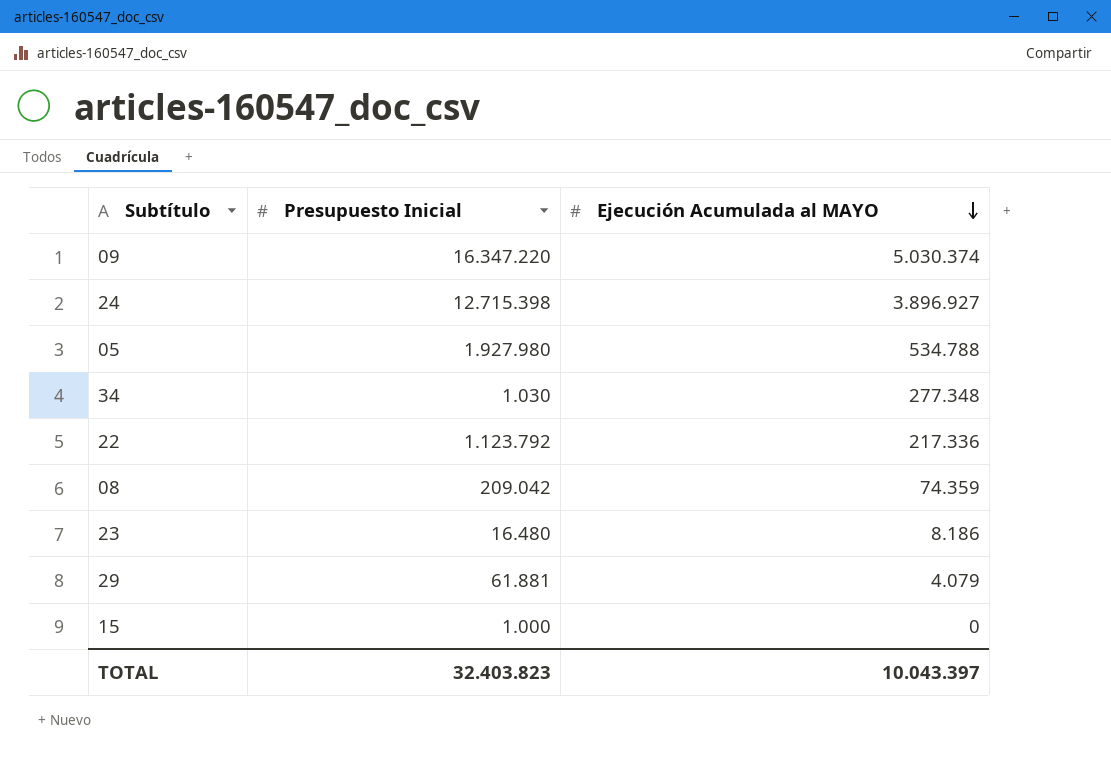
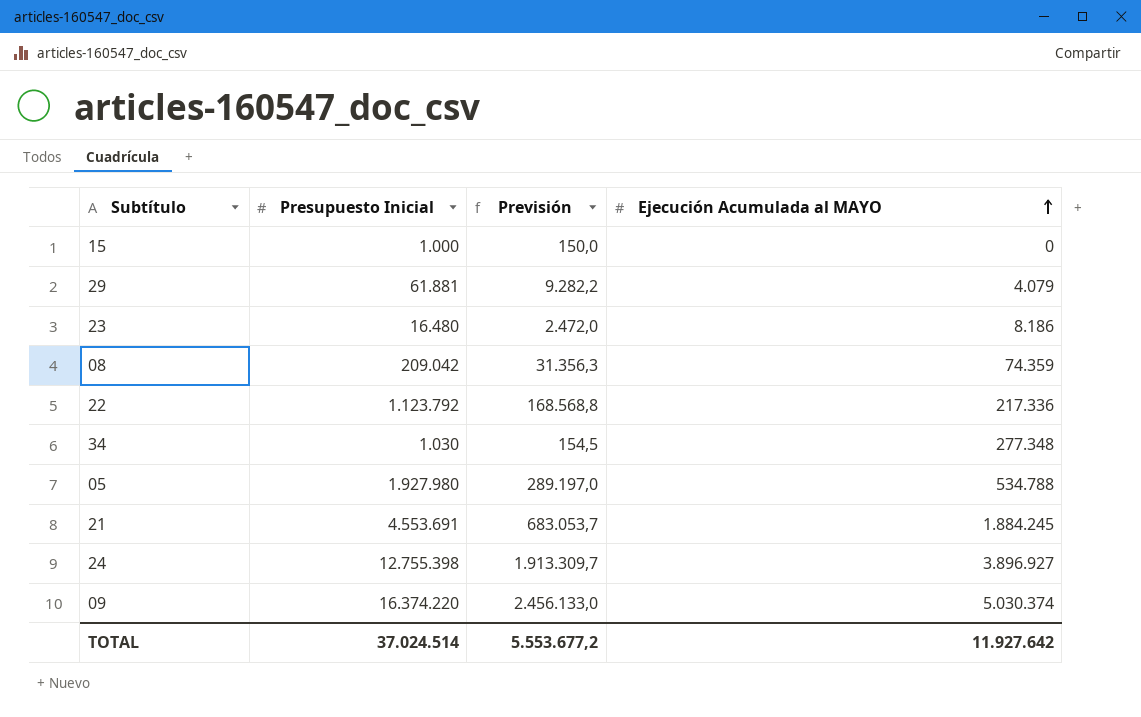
row order: Ejecución Acumulada al MAYO descending -> Ejecución Acumulada al MAYO ascending
column Previsión | formula: none -> [Presupuesto Inicial] * 0,15
row 21: none -> 4.553.691 | 683.053,7 | 1.884.245
24 | Presupuesto Inicial: 12.715.398 -> 12.755.398
09 | Presupuesto Inicial: 16.347.220 -> 16.374.220
TOTAL | Presupuesto Inicial: 32.403.823 -> 37.024.514
TOTAL | Ejecución Acumulada al MAYO: 10.043.397 -> 11.927.642

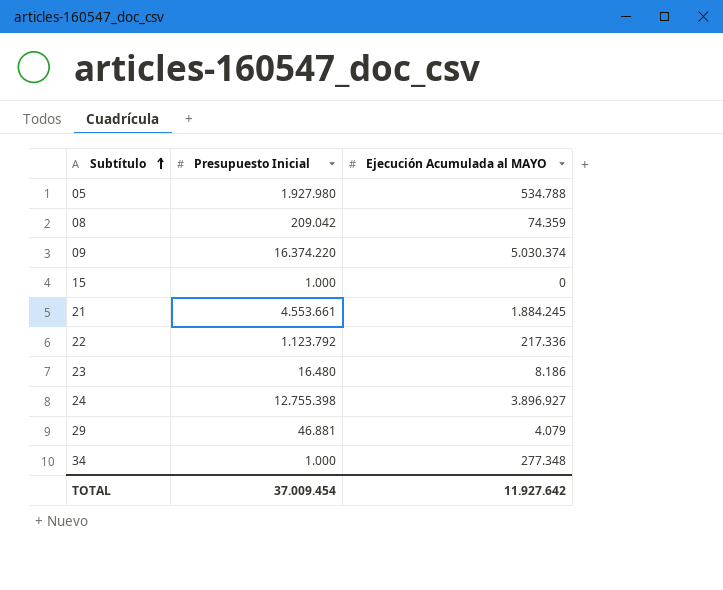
row order: Ejecución Acumulada al MAYO ascending -> Subtítulo ascending
column Previsión | formula: [Presupuesto Inicial] * 0,15 -> none
21 | Presupuesto Inicial: 4.553.691 -> 4.553.661
29 | Presupuesto Inicial: 61.881 -> 46.881
34 | Presupuesto Inicial: 1.030 -> 1.000
TOTAL | Presupuesto Inicial: 37.024.514 -> 37.009.454

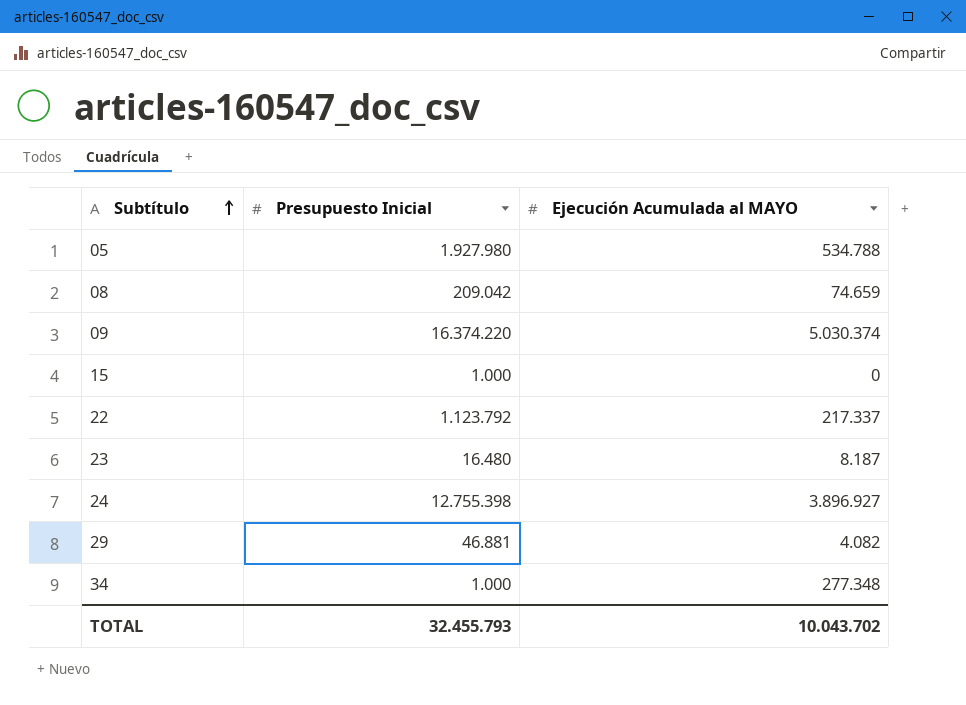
row 21: 4.553.661 | 1.884.245 -> none
08 | Ejecución Acumulada al MAYO: 74.359 -> 74.659
22 | Ejecución Acumulada al MAYO: 217.336 -> 217.337
23 | Ejecución Acumulada al MAYO: 8.186 -> 8.187
29 | Ejecución Acumulada al MAYO: 4.079 -> 4.082
TOTAL | Presupuesto Inicial: 37.009.454 -> 32.455.793
TOTAL | Ejecución Acumulada al MAYO: 11.927.642 -> 10.043.702

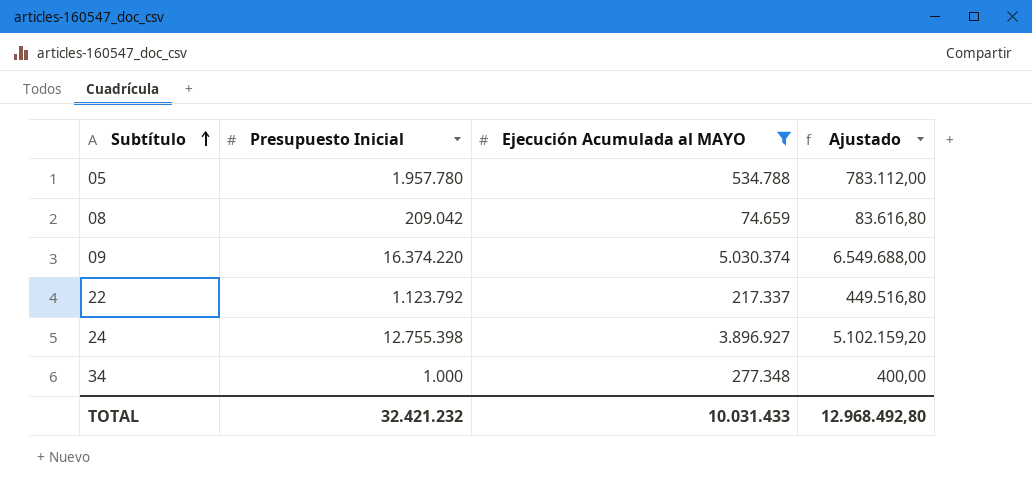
filter: none -> Ejecución Acumulada al MAYO >= 74.659
column Ajustado | formula: none -> [Presupuesto Inicial] * 0,4
05 | Presupuesto Inicial: 1.927.980 -> 1.957.780
TOTAL | Presupuesto Inicial: 32.455.793 -> 32.421.232
TOTAL | Ejecución Acumulada al MAYO: 10.043.702 -> 10.031.433

